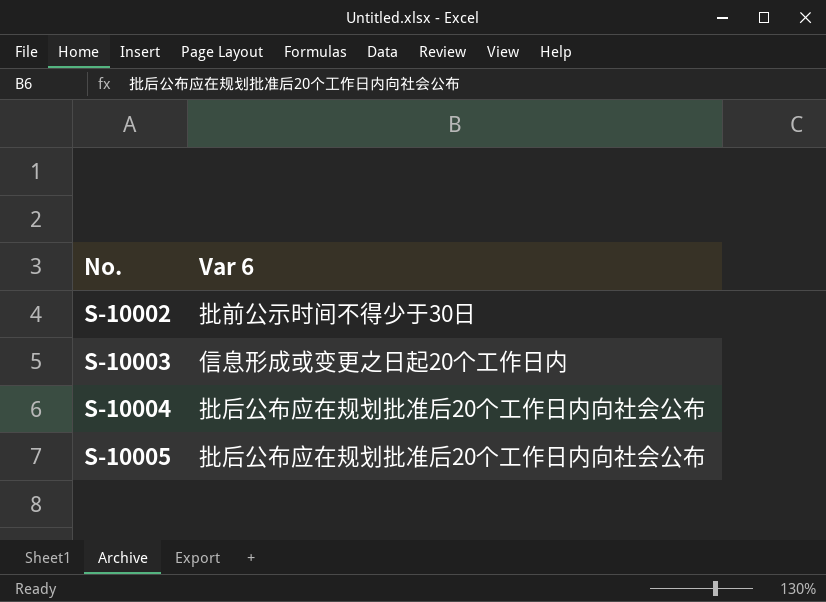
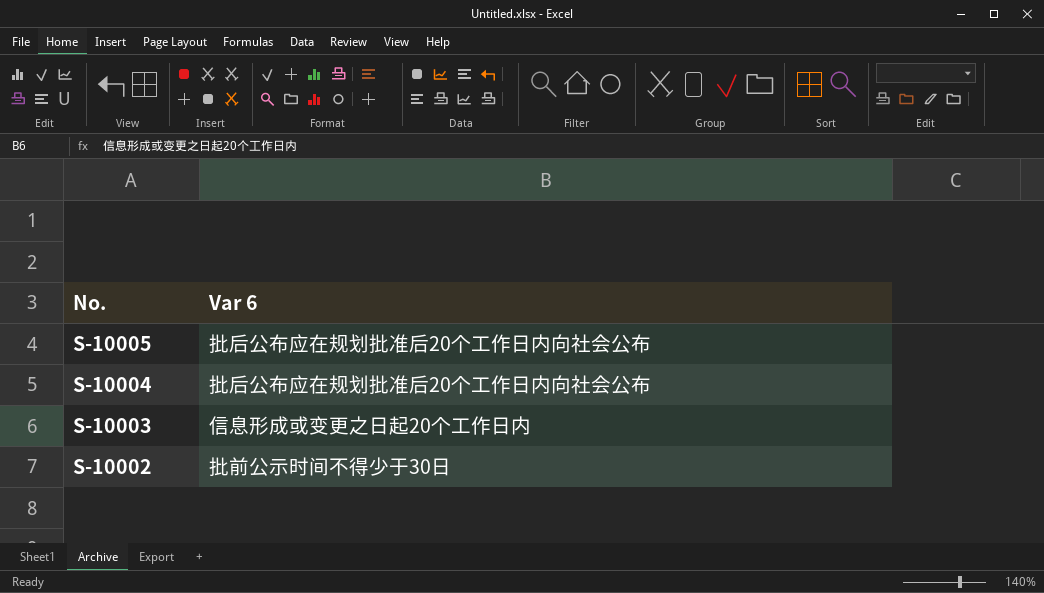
row order: No. ascending -> No. descending

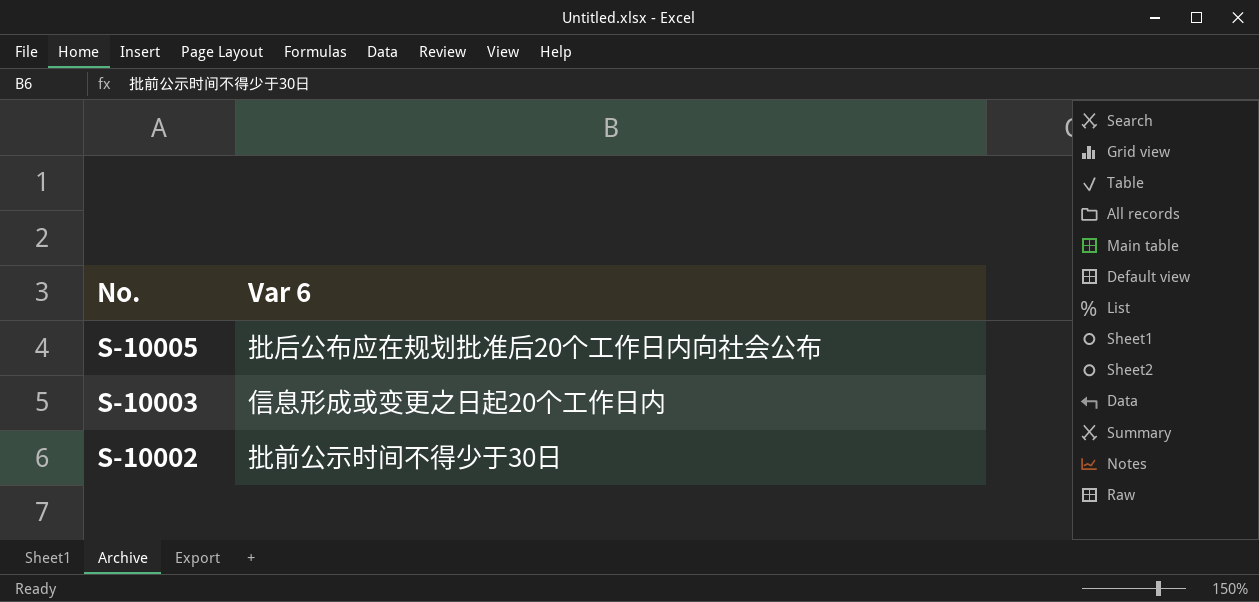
row S-10004: 批后公布应在规划批准后20个工作日内向社会公布 -> none

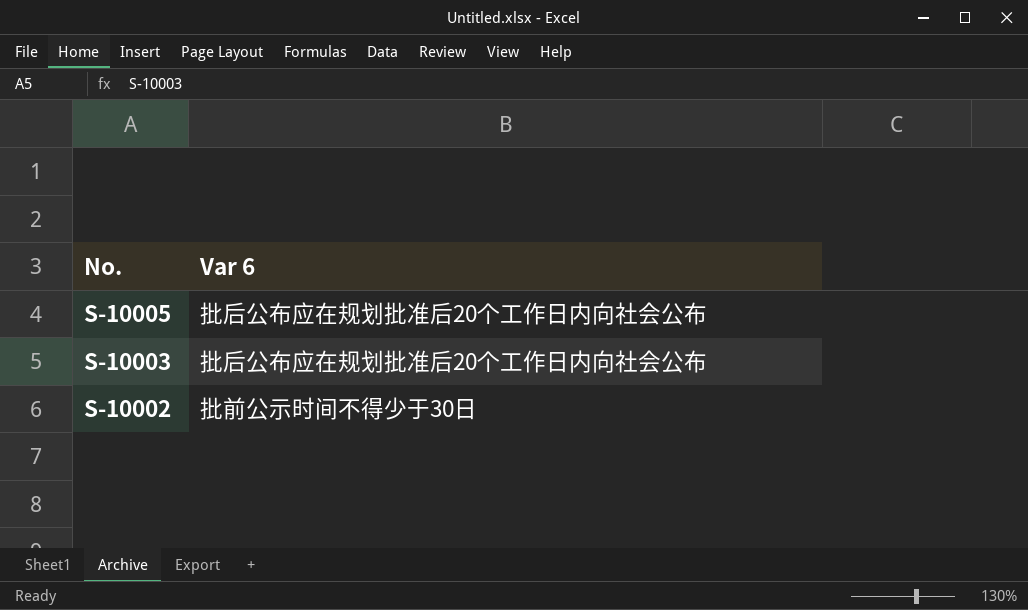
S-10003 | Var 6: 信息形成或变更之日起20个工作日内 -> 批后公布应在规划批准后20个工作日内向社会公布

